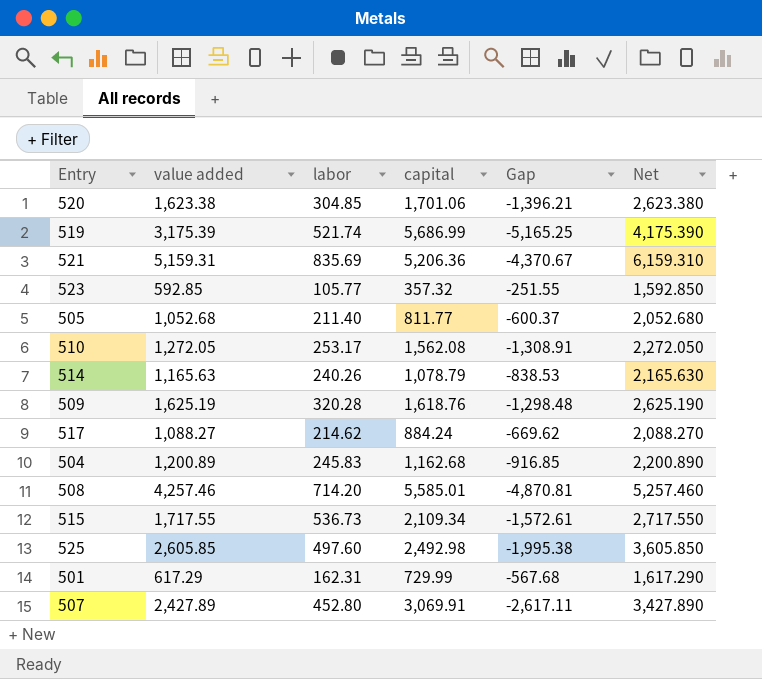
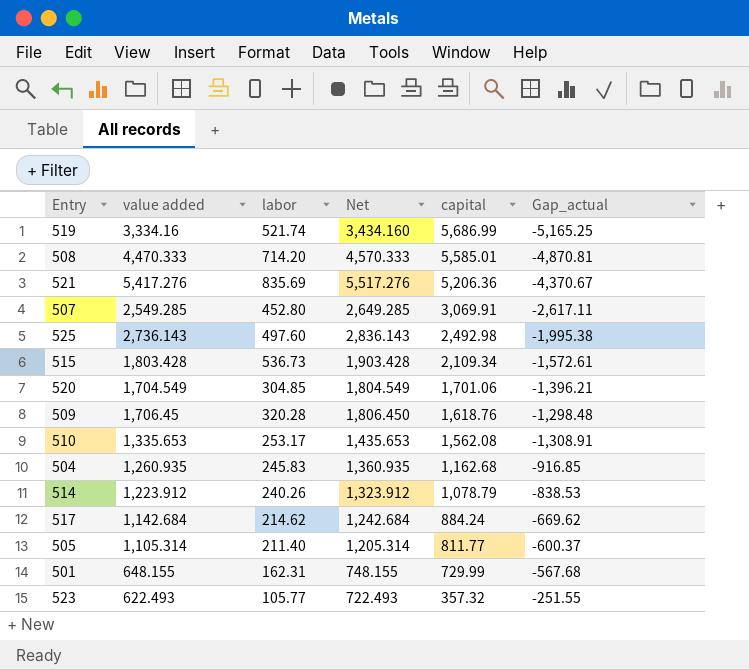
row order: none -> capital descending
column Net | formula: [value added] + 1000 -> [value added] + 100
column Net | position: 6 -> 4
column name: Gap -> Gap_actual
519 | value added: 3,175.39 -> 3,334.16
508 | value added: 4,257.46 -> 4,470.333
521 | value added: 5,159.31 -> 5,417.276
507 | value added: 2,427.89 -> 2,549.285
525 | value added: 2,605.85 -> 2,736.143
515 | value added: 1,717.55 -> 1,803.428
520 | value added: 1,623.38 -> 1,704.549
509 | value added: 1,625.19 -> 1,706.45
510 | value added: 1,272.05 -> 1,335.653
504 | value added: 1,200.89 -> 1,260.935
514 | value added: 1,165.63 -> 1,223.912
517 | value added: 1,088.27 -> 1,142.684
505 | value added: 1,052.68 -> 1,105.314
501 | value added: 617.29 -> 648.155
523 | value added: 592.85 -> 622.493

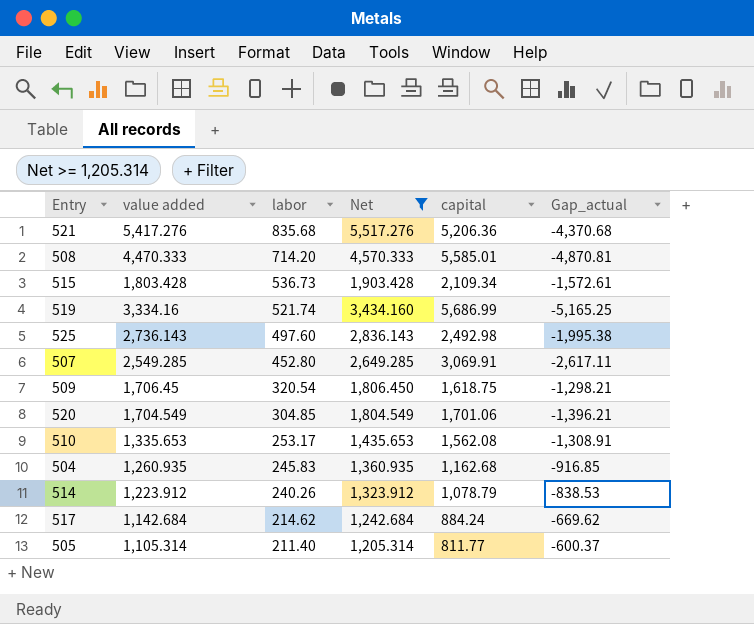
filter: none -> Net >= 1,205.314
row order: capital descending -> labor descending
521 | labor: 835.69 -> 835.68
521 | Gap_actual: -4,370.67 -> -4,370.68
509 | labor: 320.28 -> 320.54
509 | capital: 1,618.76 -> 1,618.75
509 | Gap_actual: -1,298.48 -> -1,298.21

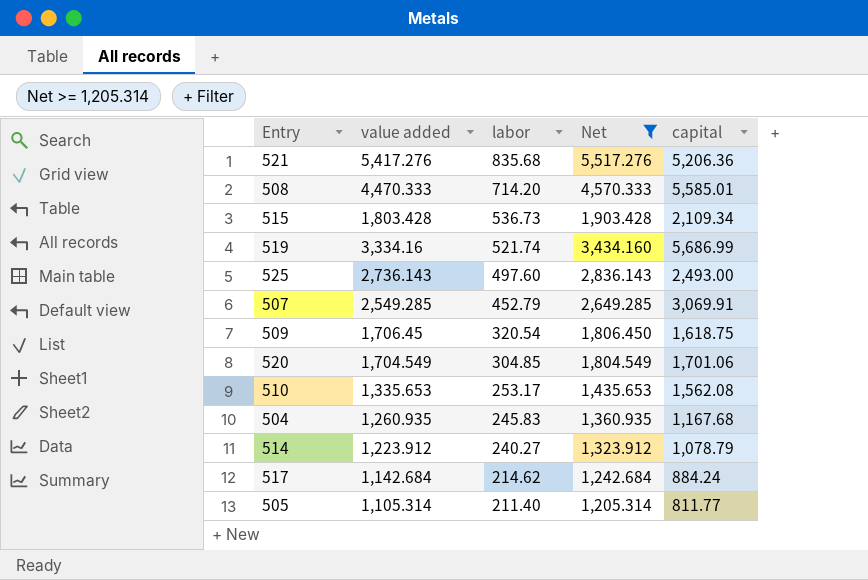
column Gap_actual | formula: [labor] - [capital] -> none
525 | capital: 2,492.98 -> 2,493.00
507 | labor: 452.80 -> 452.79
504 | capital: 1,162.68 -> 1,167.68
514 | labor: 240.26 -> 240.27

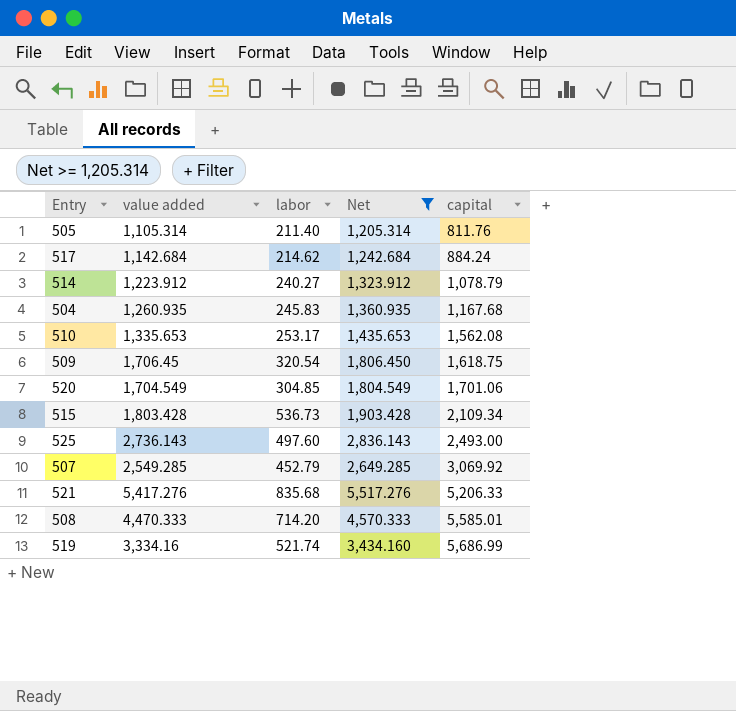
row order: labor descending -> capital ascending
505 | capital: 811.77 -> 811.76
507 | capital: 3,069.91 -> 3,069.92
521 | capital: 5,206.36 -> 5,206.33

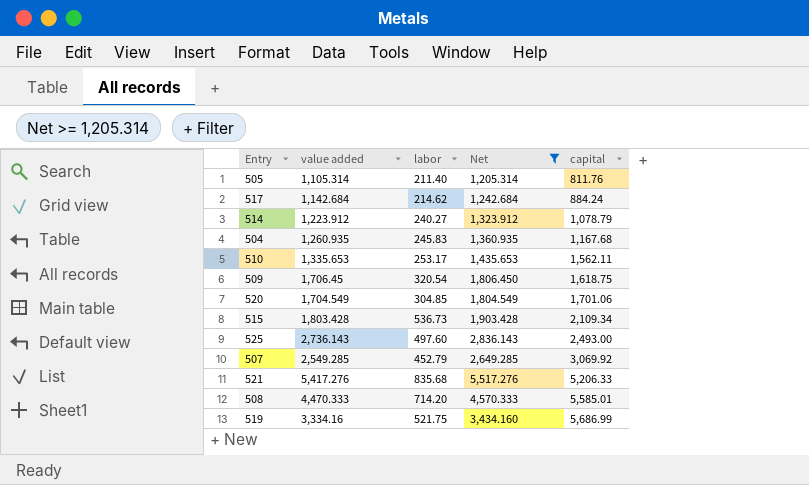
510 | capital: 1,562.08 -> 1,562.11
519 | labor: 521.74 -> 521.75

